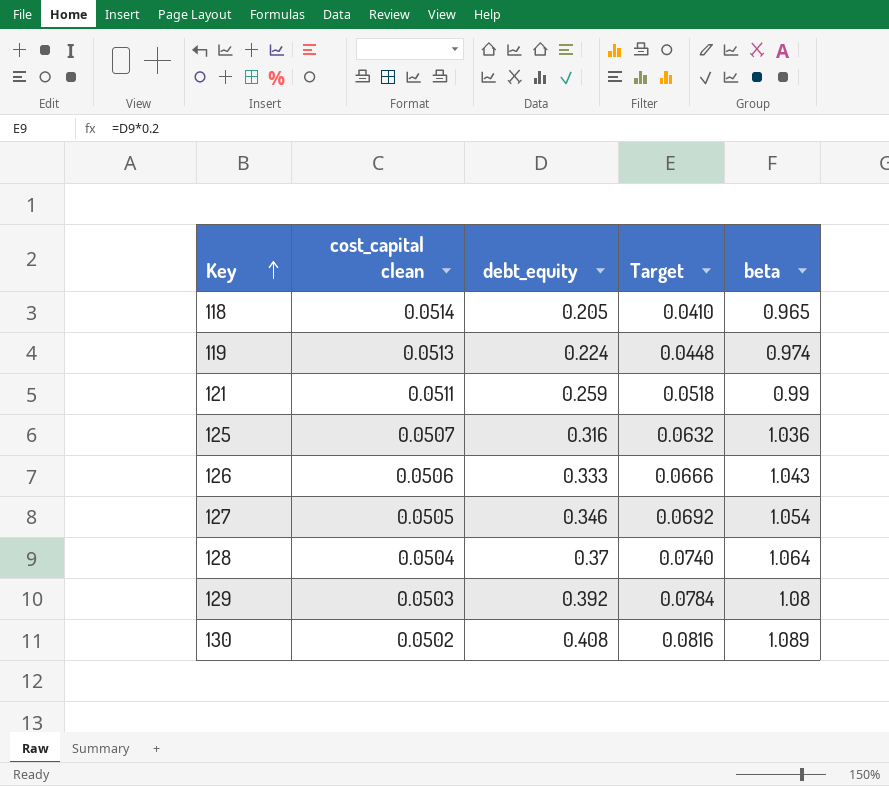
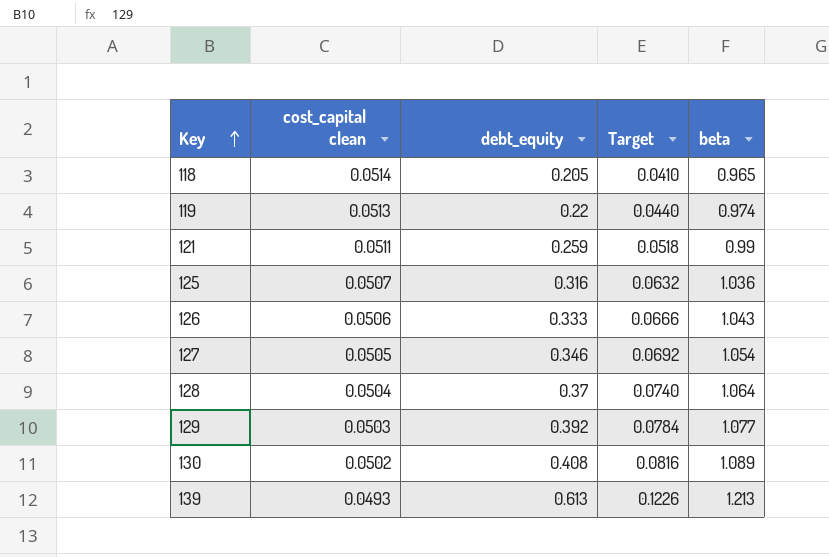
119 | debt_equity: 0.224 -> 0.22
119 | Target: 0.0448 -> 0.0440
129 | beta: 1.08 -> 1.077
row 139: none -> 0.0493 | 0.613 | 0.1226 | 1.213

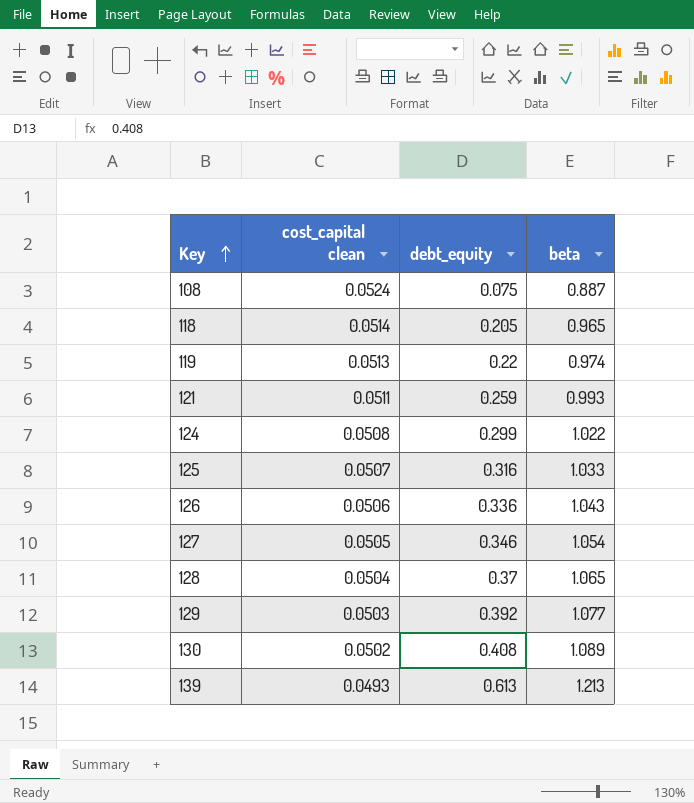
column Target | formula: [debt_equity] * 0.2 -> none
row 108: none -> 0.0524 | 0.075 | 0.887
121 | beta: 0.99 -> 0.993
row 124: none -> 0.0508 | 0.299 | 1.022
125 | beta: 1.036 -> 1.033
126 | debt_equity: 0.333 -> 0.336
128 | beta: 1.064 -> 1.065

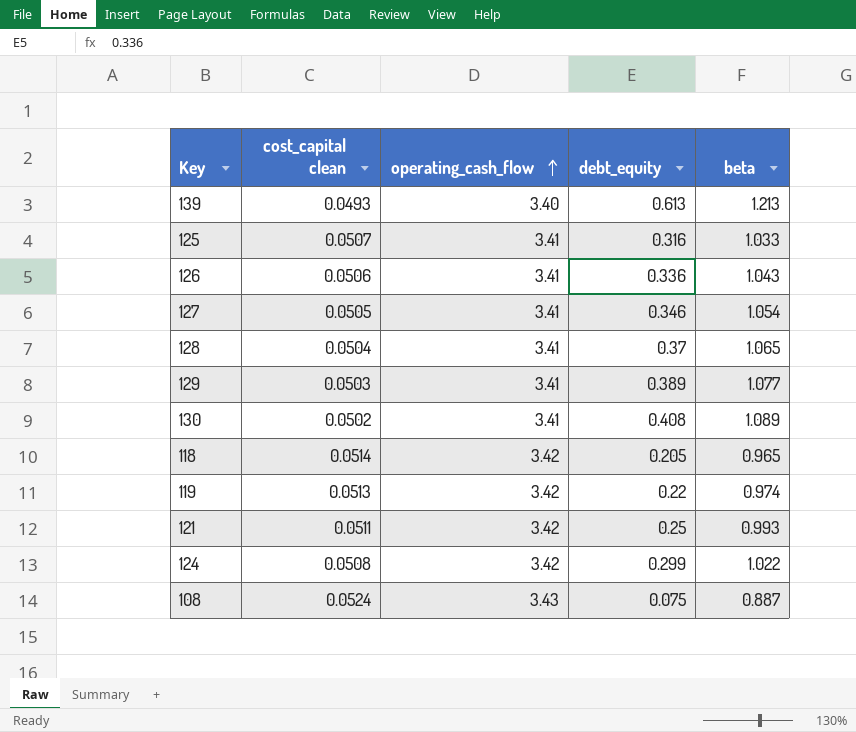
row order: Key ascending -> operating_cash_flow ascending
column operating_cash_flow | position: none -> 3
129 | debt_equity: 0.392 -> 0.389
121 | debt_equity: 0.259 -> 0.25

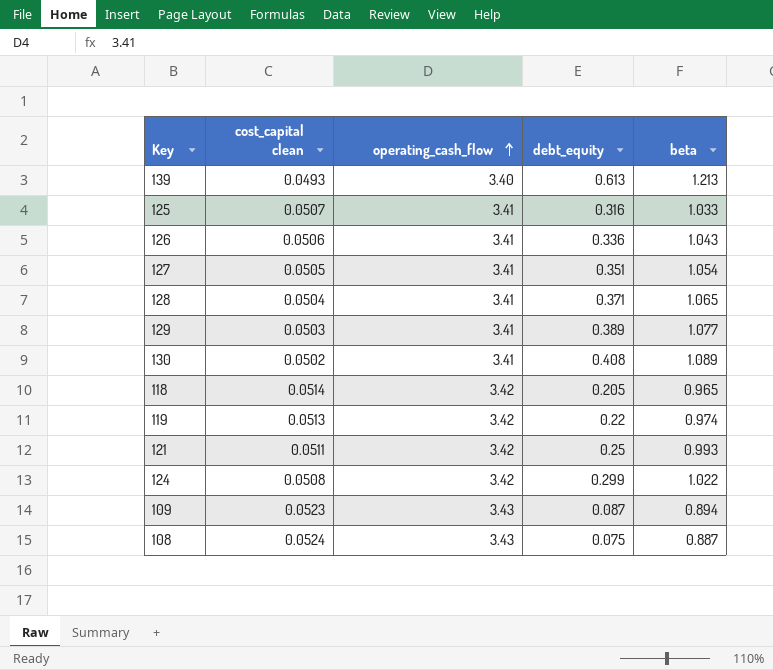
127 | debt_equity: 0.346 -> 0.351
128 | debt_equity: 0.37 -> 0.371
row 109: none -> 0.0523 | 3.43 | 0.087 | 0.894

